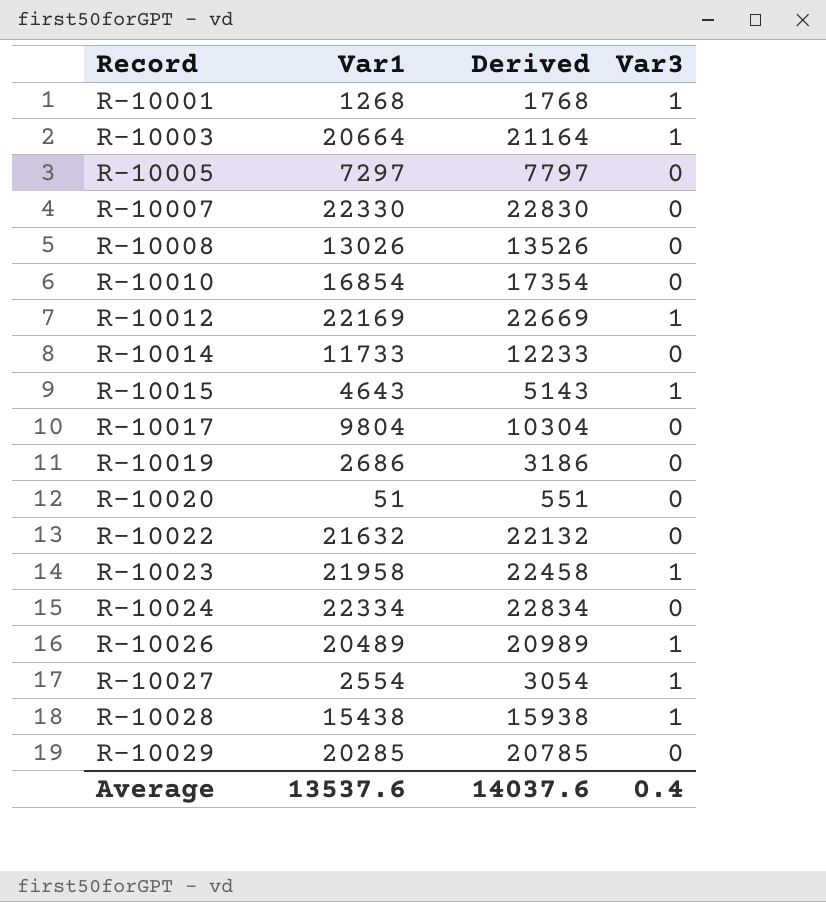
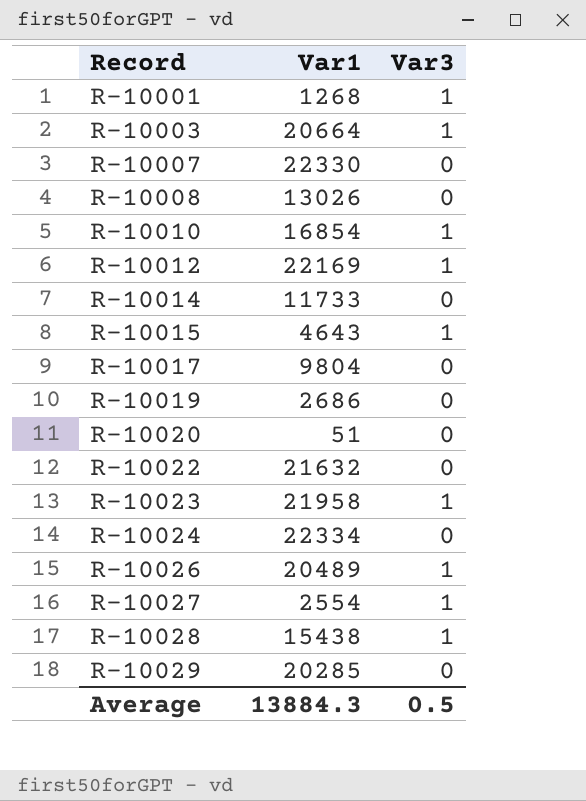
column Derived | formula: [Var1] + 500 -> none
row R-10005: 7297 | 7797 | 0 -> none
R-10010 | Var3: 0 -> 1
Average | Var1: 13537.6 -> 13884.3
Average | Var3: 0.4 -> 0.5

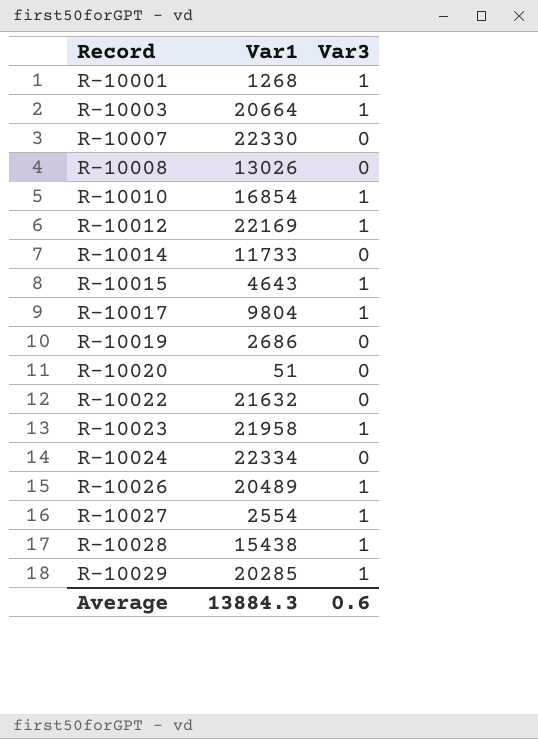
R-10017 | Var3: 0 -> 1
R-10029 | Var3: 0 -> 1
Average | Var3: 0.5 -> 0.6

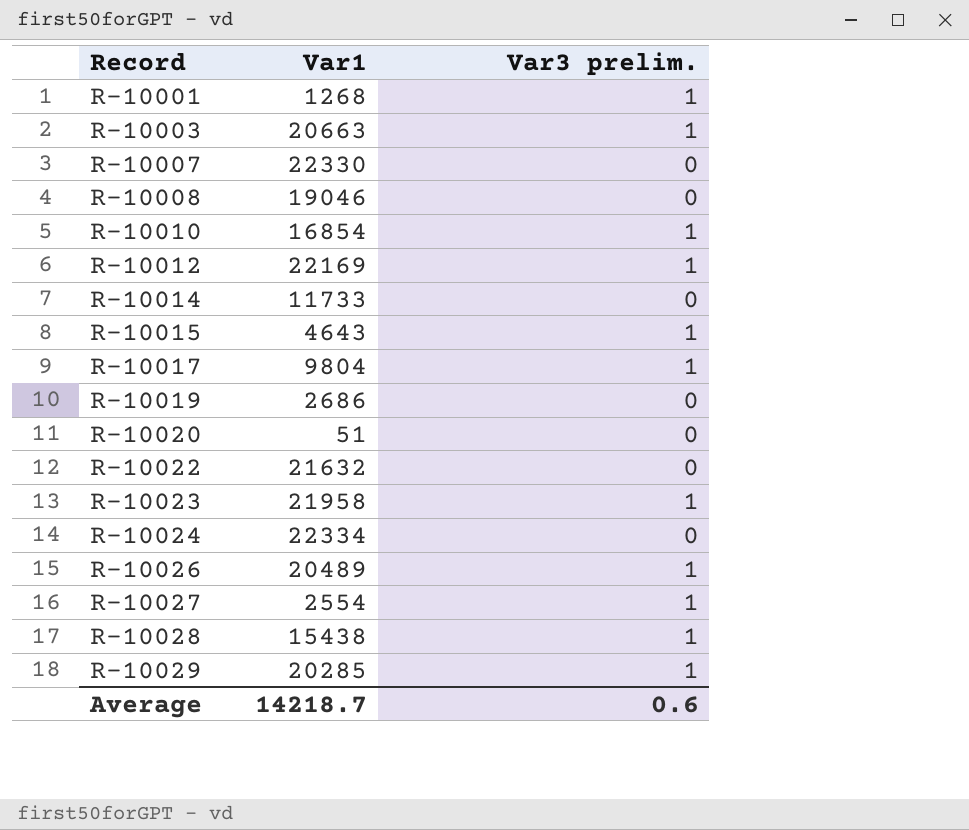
column name: Var3 -> Var3 prelim.
R-10003 | Var1: 20664 -> 20663
R-10008 | Var1: 13026 -> 19046
Average | Var1: 13884.3 -> 14218.7

